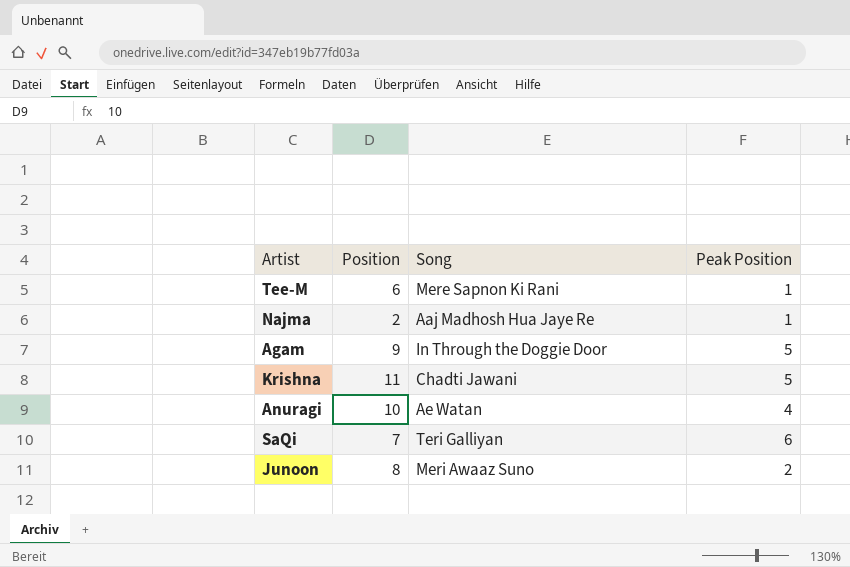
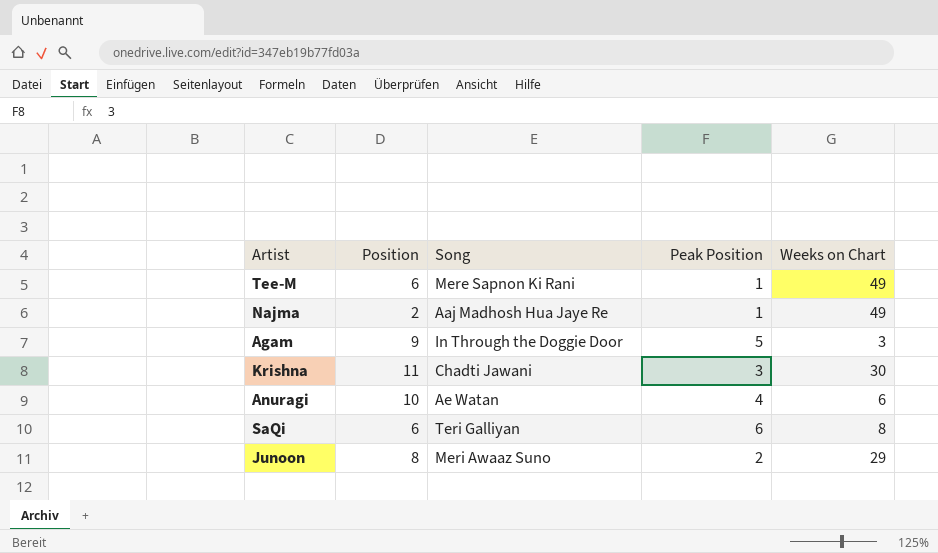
column Weeks on Chart | position: none -> 5
Krishna | Peak Position: 5 -> 3
SaQi | Position: 7 -> 6

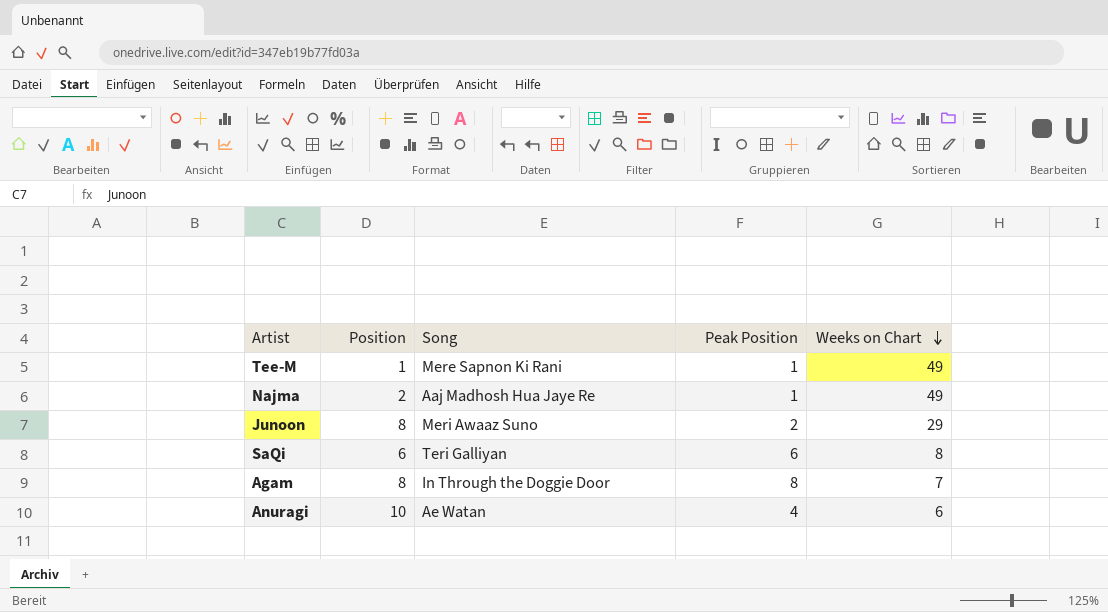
row order: none -> Weeks on Chart descending
row Krishna: 11 | Chadti Jawani | 3 | 30 -> none
Tee-M | Position: 6 -> 1
Agam | Position: 9 -> 8
Agam | Peak Position: 5 -> 8
Agam | Weeks on Chart: 3 -> 7

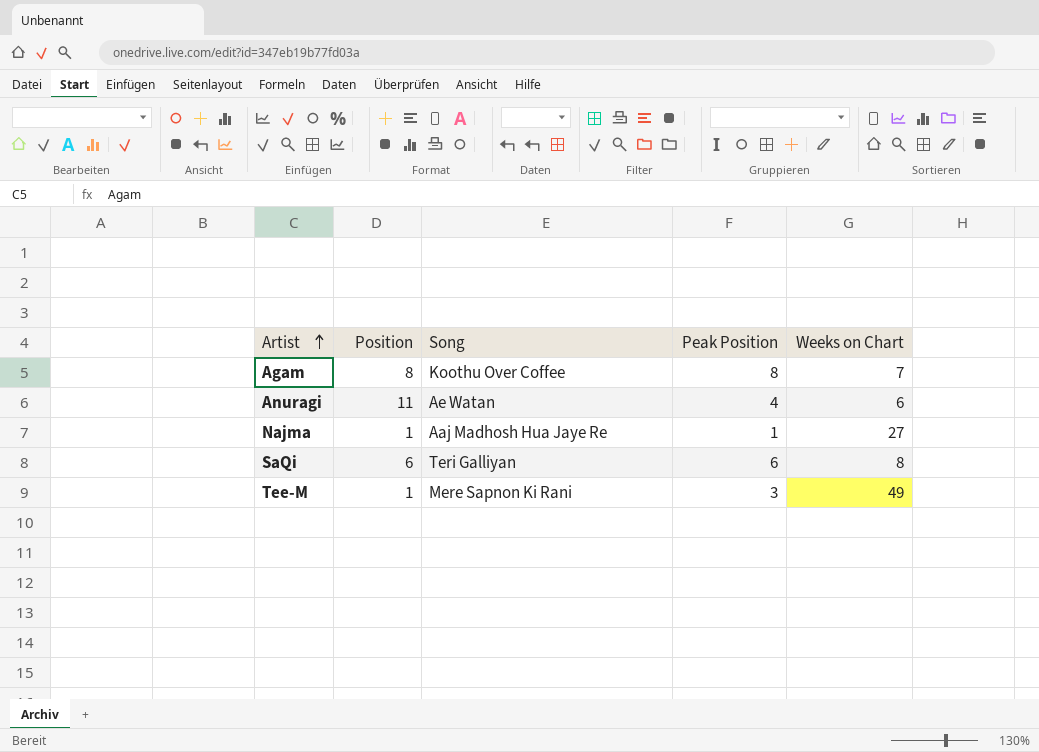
row order: Weeks on Chart descending -> Artist ascending
row Junoon: 8 | Meri Awaaz Suno | 2 | 29 -> none
Agam | Song: In Through the Doggie Door -> Koothu Over Coffee
Anuragi | Position: 10 -> 11
Najma | Position: 2 -> 1
Najma | Weeks on Chart: 49 -> 27
Tee-M | Peak Position: 1 -> 3

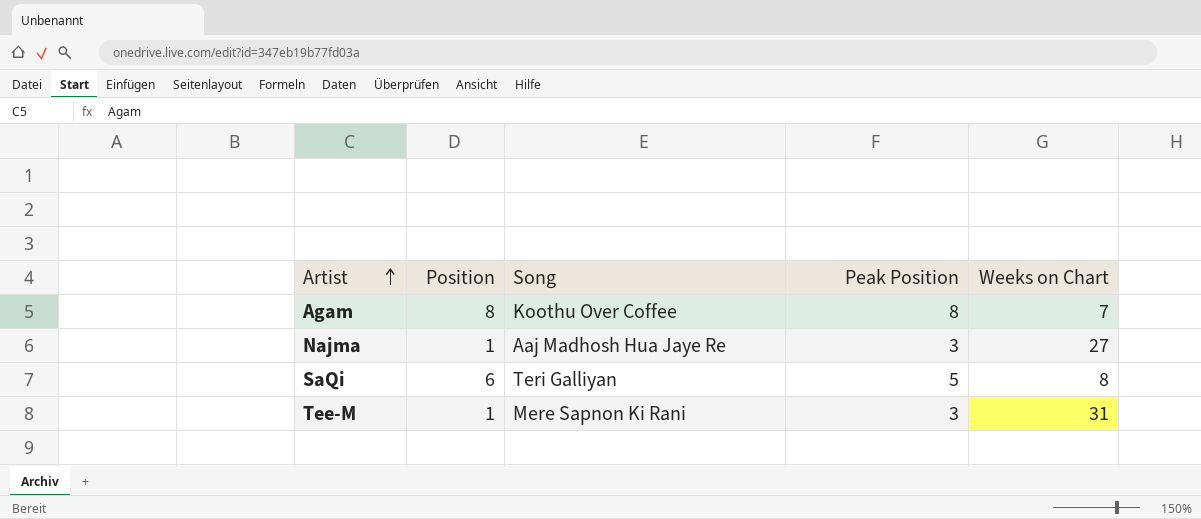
row Anuragi: 11 | Ae Watan | 4 | 6 -> none
Najma | Peak Position: 1 -> 3
SaQi | Peak Position: 6 -> 5
Tee-M | Weeks on Chart: 49 -> 31

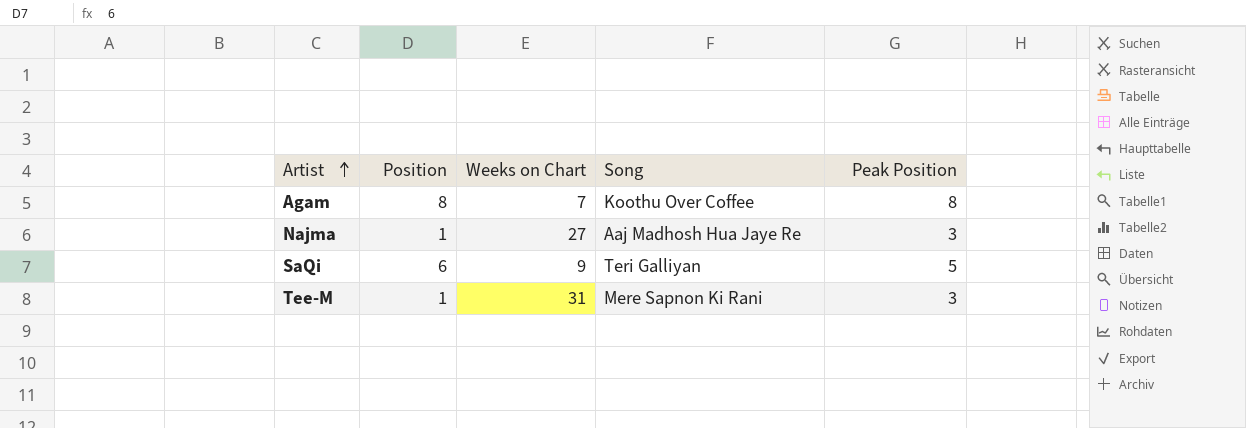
column Weeks on Chart | position: 5 -> 3
SaQi | Weeks on Chart: 8 -> 9

